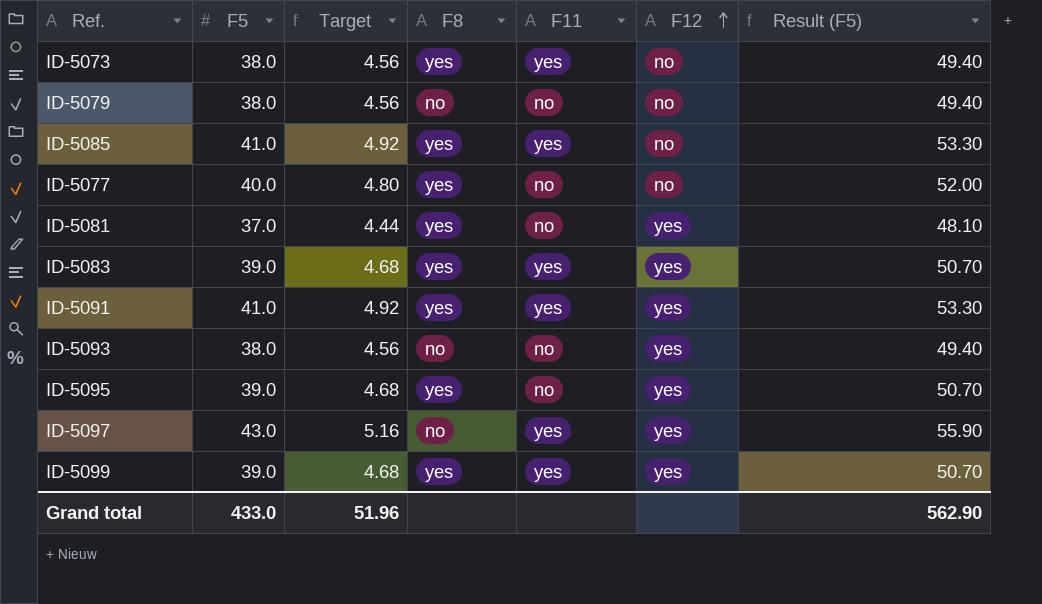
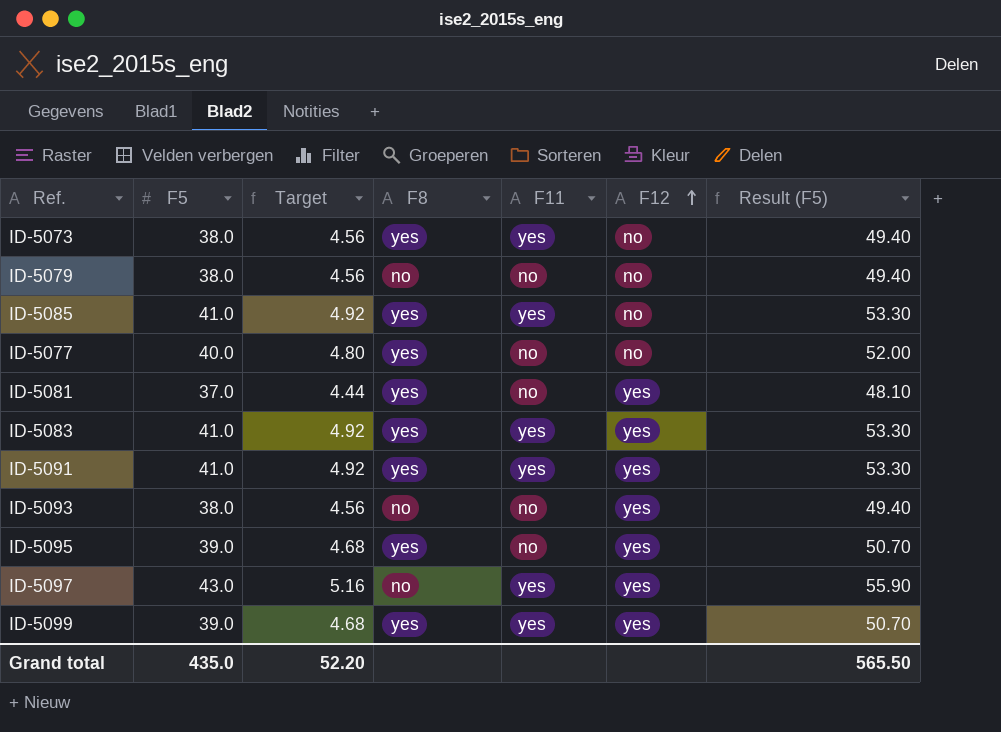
ID-5083 | F5: 39.0 -> 41.0
ID-5083 | Target: 4.68 -> 4.92
ID-5083 | Result (F5): 50.70 -> 53.30
Grand total | F5: 433.0 -> 435.0
Grand total | Target: 51.96 -> 52.20
Grand total | Result (F5): 562.90 -> 565.50

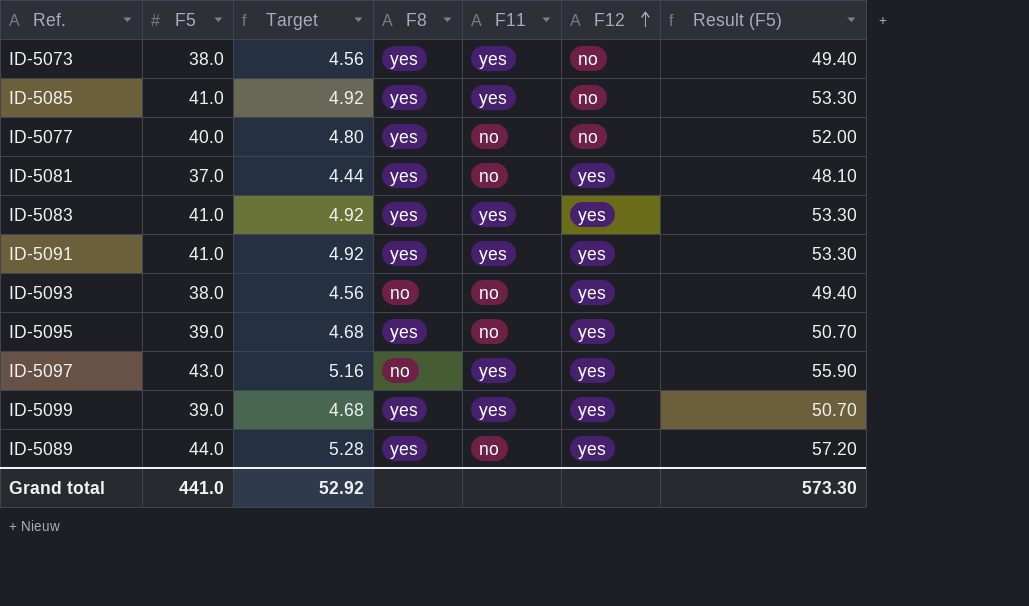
row ID-5079: 38.0 | 4.56 | no | no | no | 49.40 -> none
row ID-5089: none -> 44.0 | 5.28 | yes | no | yes | 57.20
Grand total | F5: 435.0 -> 441.0
Grand total | Target: 52.20 -> 52.92
Grand total | Result (F5): 565.50 -> 573.30

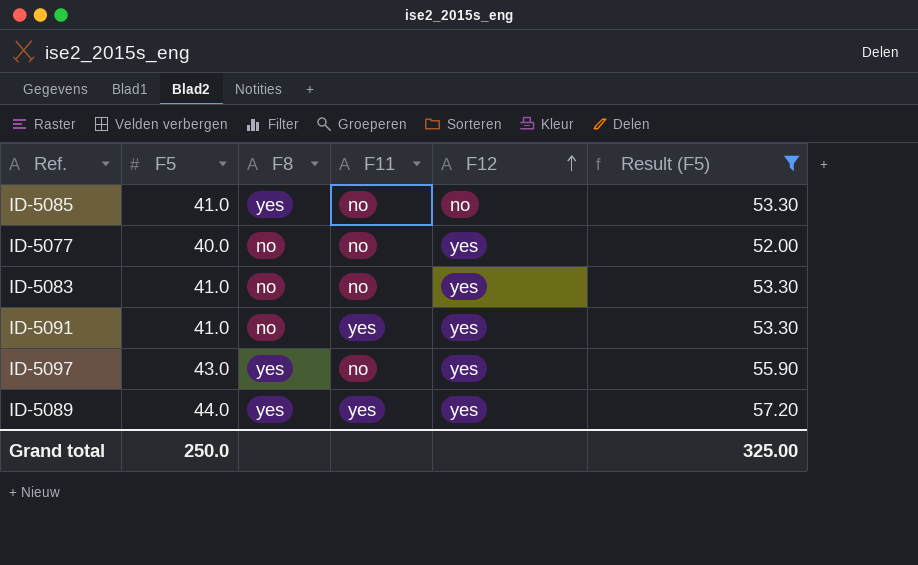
filter: none -> Result (F5) >= 52.00
column Target | formula: [F5] * 0.12 -> none
ID-5085 | F11: yes -> no
ID-5077 | F8: yes -> no
ID-5077 | F12: no -> yes
ID-5083 | F8: yes -> no
ID-5083 | F11: yes -> no
ID-5091 | F8: yes -> no
ID-5097 | F8: no -> yes
ID-5097 | F11: yes -> no
ID-5089 | F11: no -> yes
Grand total | F5: 441.0 -> 250.0
Grand total | Result (F5): 573.30 -> 325.00

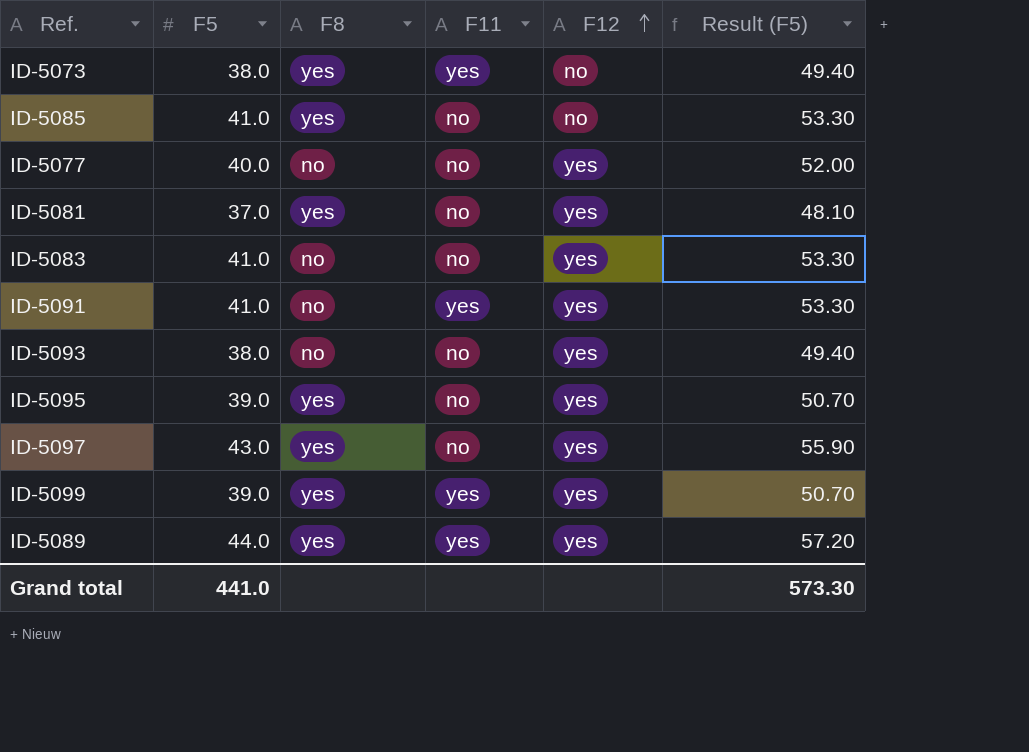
filter: Result (F5) >= 52.00 -> none
Grand total | F5: 250.0 -> 441.0
Grand total | Result (F5): 325.00 -> 573.30

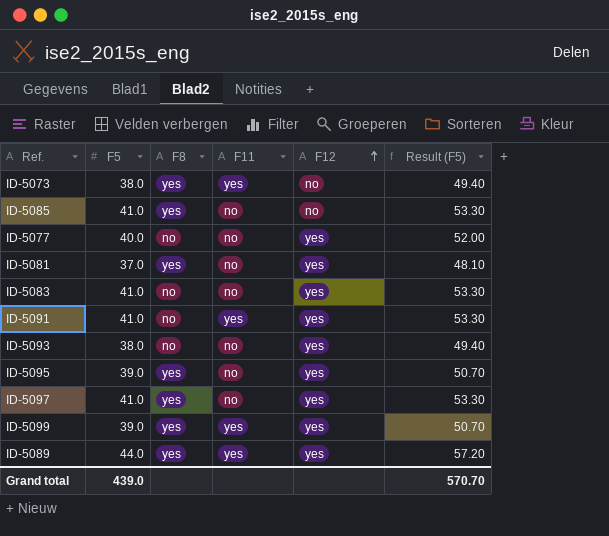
ID-5097 | F5: 43.0 -> 41.0
ID-5097 | Result (F5): 55.90 -> 53.30
Grand total | F5: 441.0 -> 439.0
Grand total | Result (F5): 573.30 -> 570.70

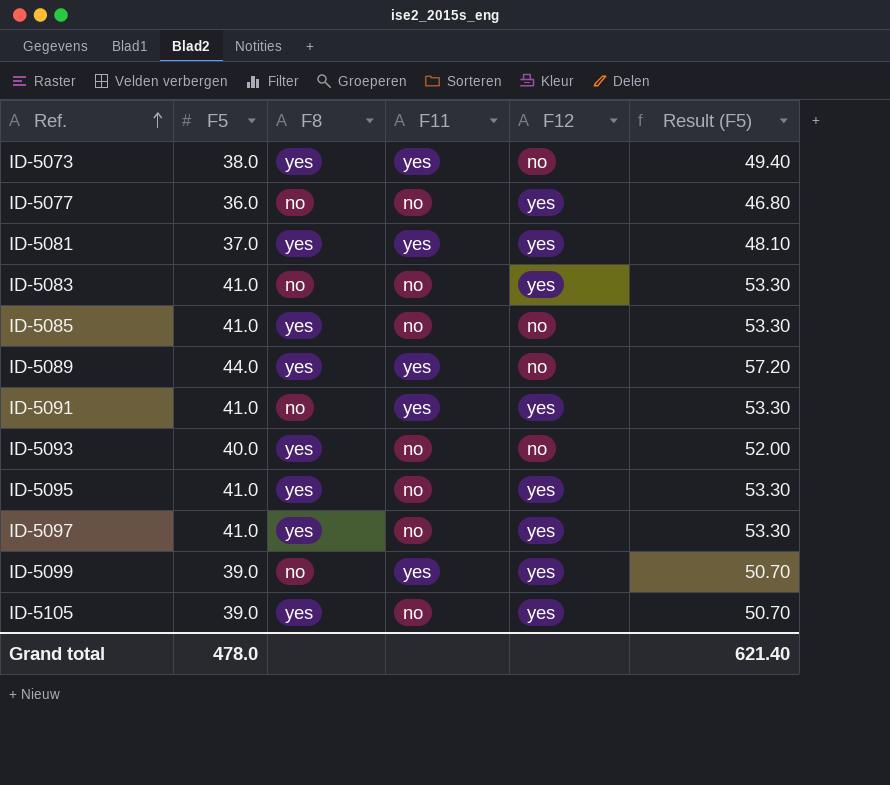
row order: F12 ascending -> Ref. ascending
ID-5077 | F5: 40.0 -> 36.0
ID-5077 | Result (F5): 52.00 -> 46.80
ID-5081 | F11: no -> yes
ID-5089 | F12: yes -> no
ID-5093 | F5: 38.0 -> 40.0
ID-5093 | F8: no -> yes
ID-5093 | F12: yes -> no
ID-5093 | Result (F5): 49.40 -> 52.00
ID-5095 | F5: 39.0 -> 41.0
ID-5095 | Result (F5): 50.70 -> 53.30
ID-5099 | F8: yes -> no
row ID-5105: none -> 39.0 | yes | no | yes | 50.70
Grand total | F5: 439.0 -> 478.0
Grand total | Result (F5): 570.70 -> 621.40

